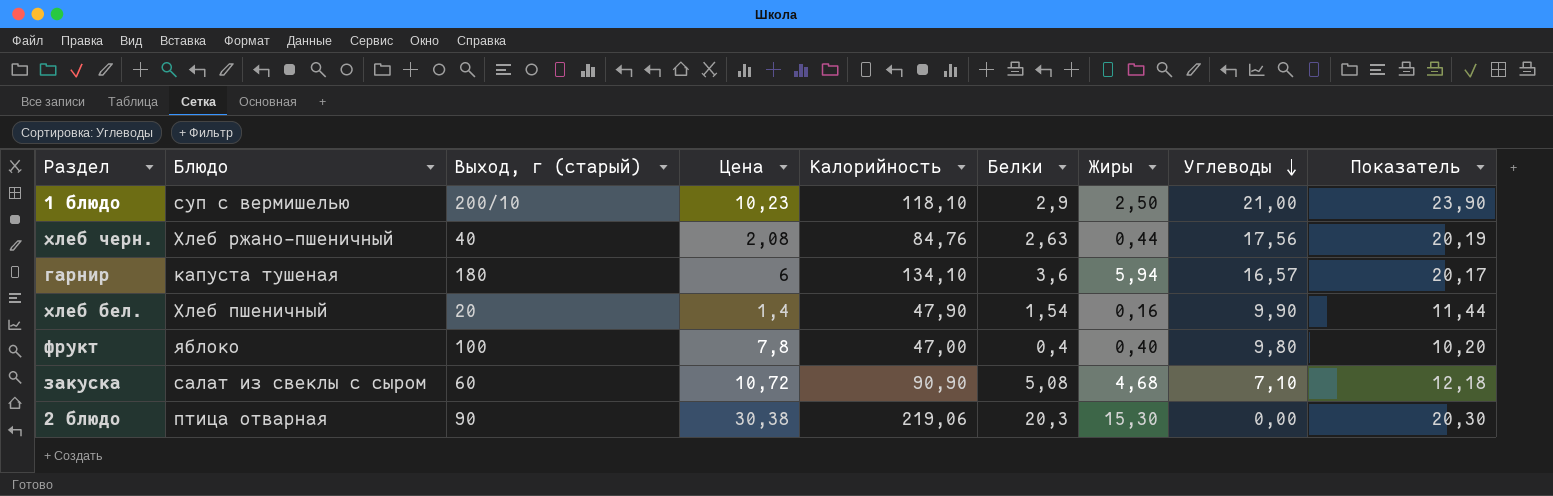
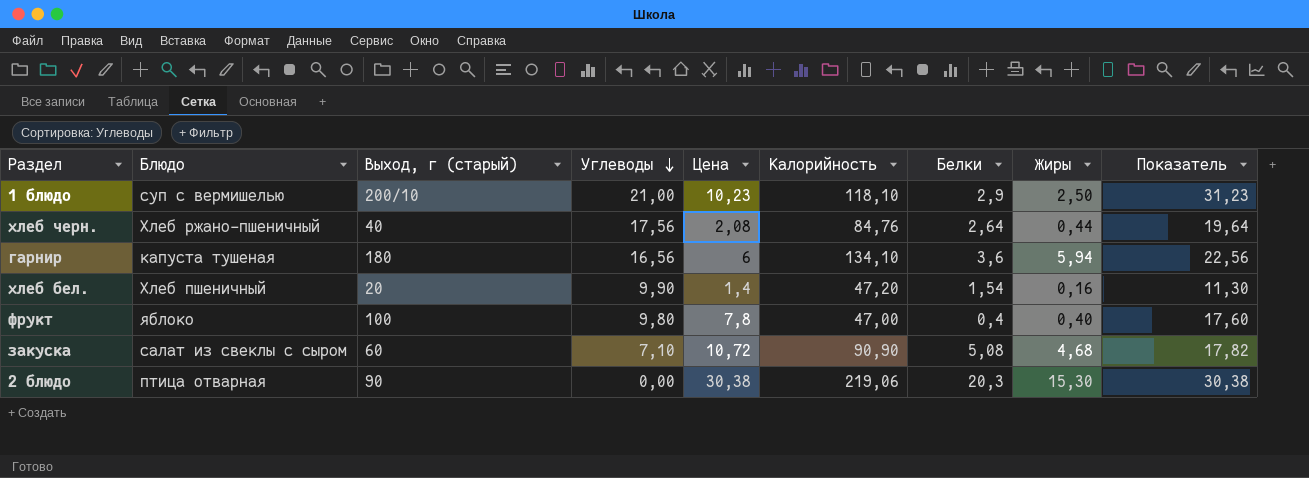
column Углеводы | position: 8 -> 4
column Показатель | formula: [Белки] + [Углеводы] -> [Углеводы] + [Цена]
хлеб черн. | Белки: 2,63 -> 2,64
гарнир | Углеводы: 16,57 -> 16,56
хлеб бел. | Калорийность: 47,90 -> 47,20

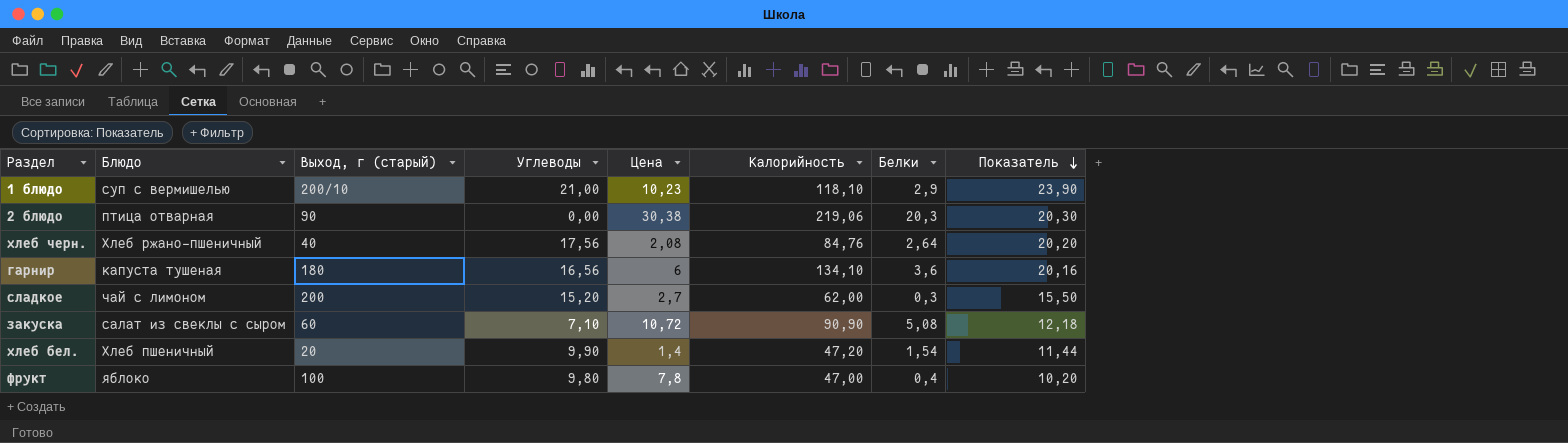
row order: Углеводы descending -> Показатель descending
column Жиры | position: 8 -> none
column Показатель | formula: [Углеводы] + [Цена] -> [Углеводы] + [Белки]
row сладкое: none -> чай с лимоном | 200 | 15,20 | 2,7 | 62,00 | 0,3 | 15,50

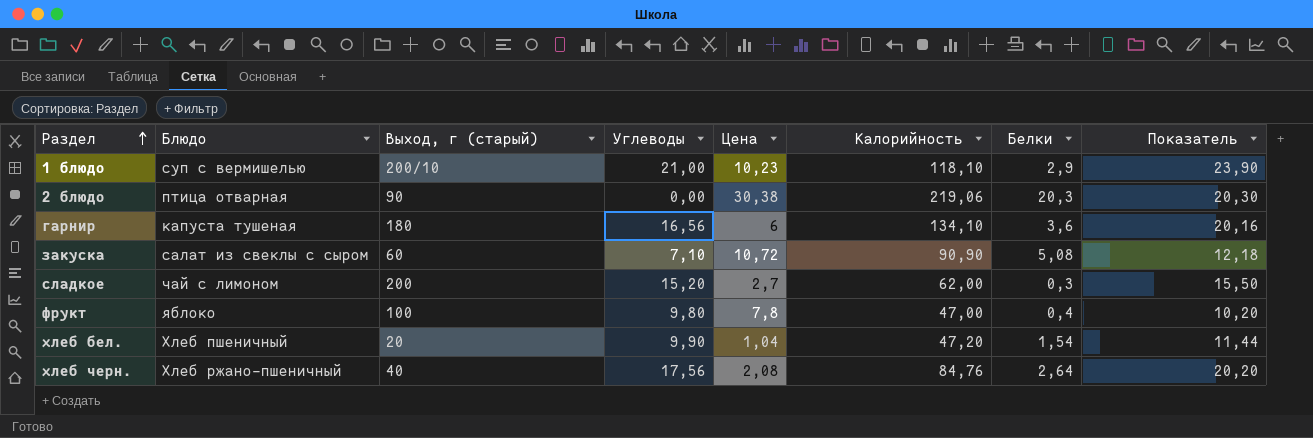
row order: Показатель descending -> Раздел ascending
хлеб бел. | Цена: 1,4 -> 1,04

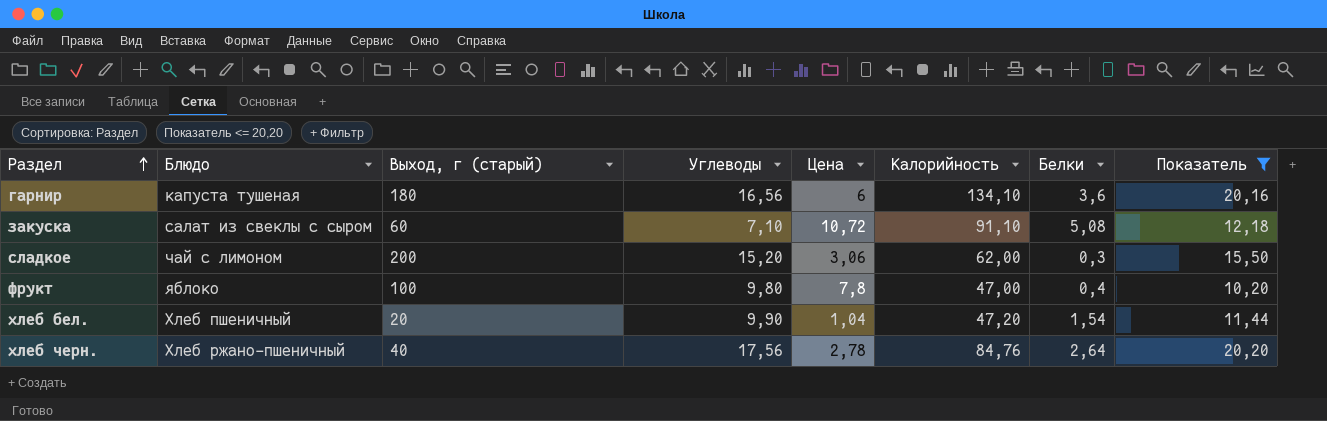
filter: none -> Показатель <= 20,20
закуска | Калорийность: 90,90 -> 91,10
сладкое | Цена: 2,7 -> 3,06
хлеб черн. | Цена: 2,08 -> 2,78

